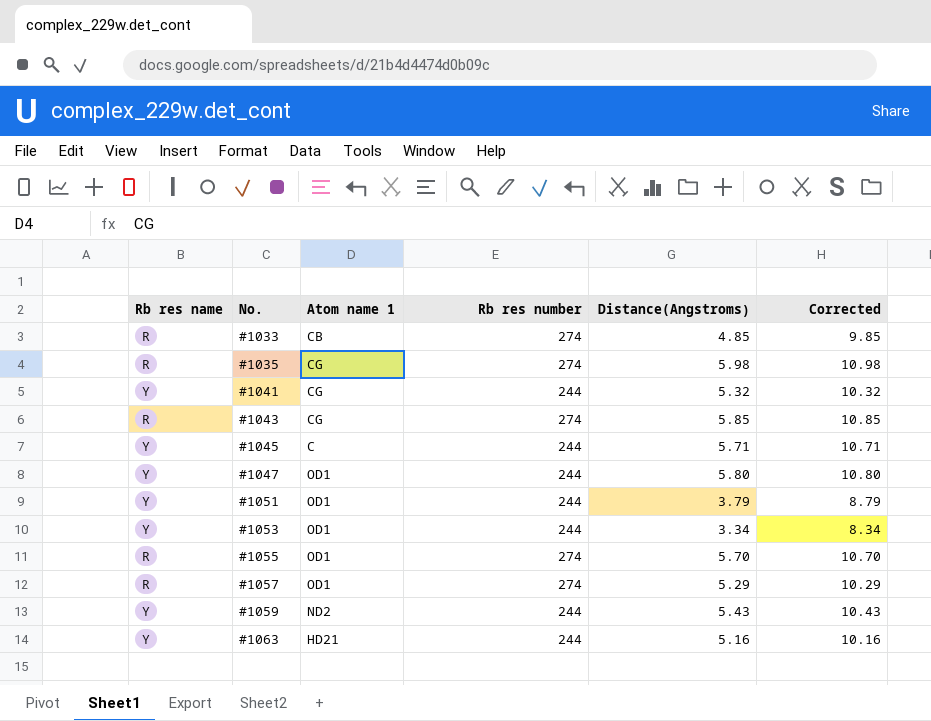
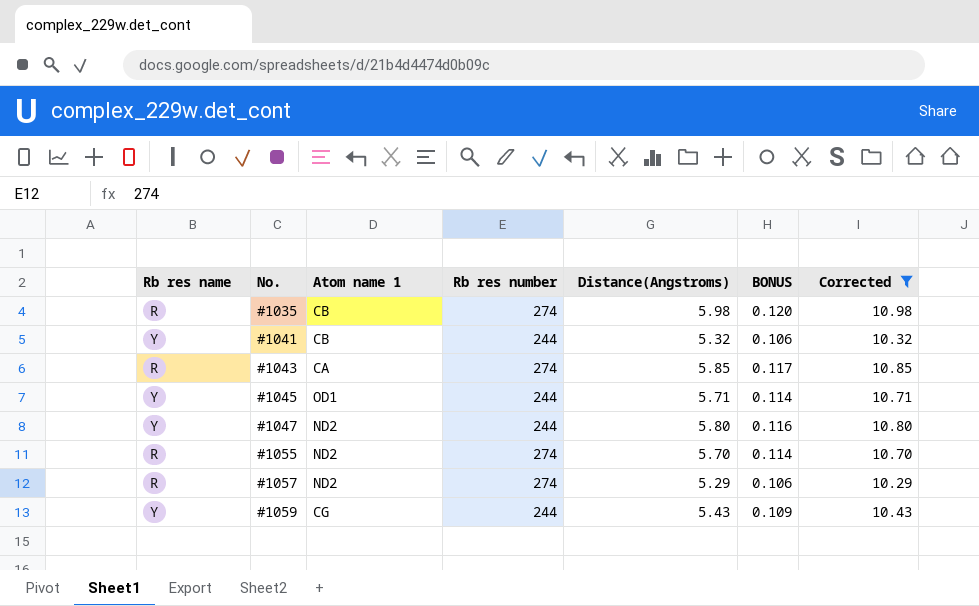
filter: none -> Corrected >= 10.29
column BONUS | formula: none -> [Distance(Angstroms)] * 0.02
#1035 | Atom name 1: CG -> CB
#1041 | Atom name 1: CG -> CB
#1043 | Atom name 1: CG -> CA
#1045 | Atom name 1: C -> OD1
#1047 | Atom name 1: OD1 -> ND2
#1055 | Atom name 1: OD1 -> ND2
#1057 | Atom name 1: OD1 -> ND2
#1059 | Atom name 1: ND2 -> CG

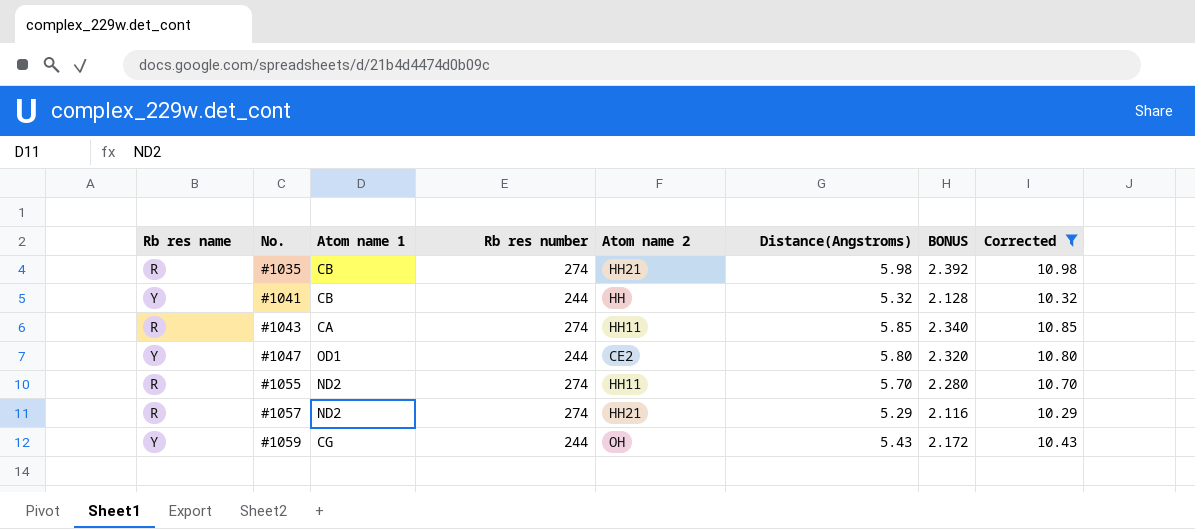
column Atom name 2 | position: none -> 5
column BONUS | formula: [Distance(Angstroms)] * 0.02 -> [Distance(Angstroms)] * 0.4
row #1045: Y | OD1 | 244 | 5.71 | 0.114 | 10.71 -> none
#1047 | Atom name 1: ND2 -> OD1

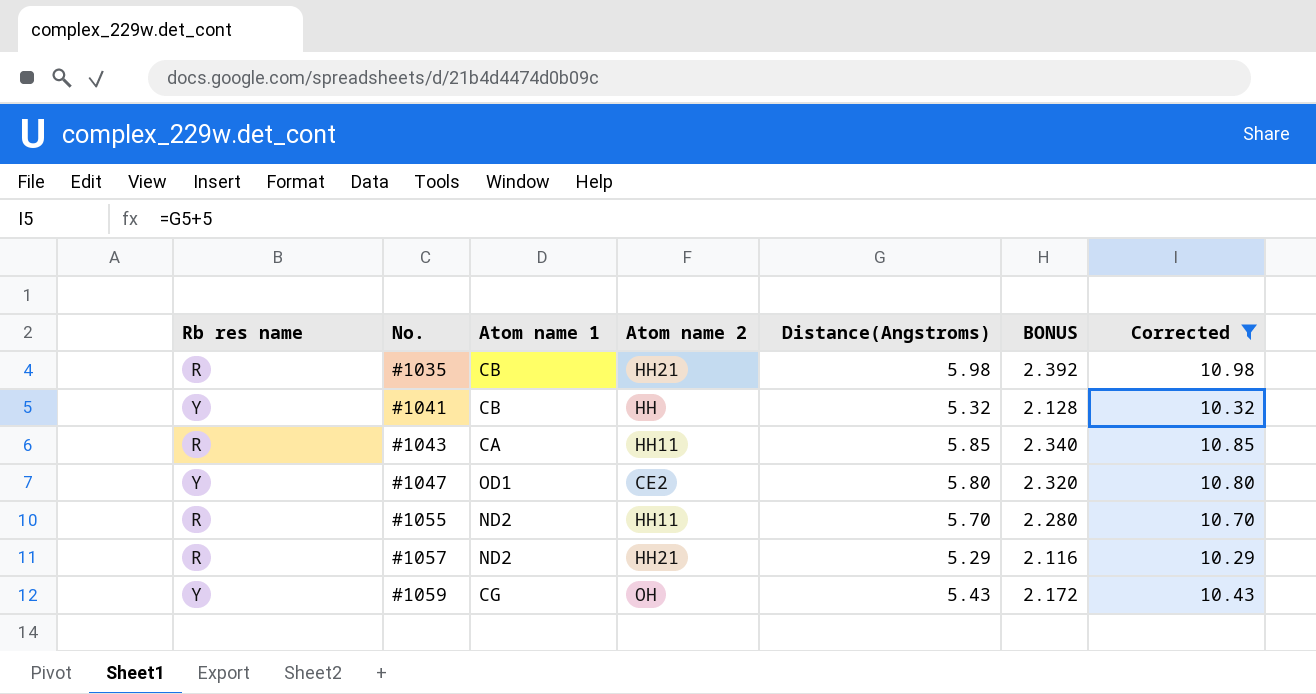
column Rb res number | position: 4 -> none

